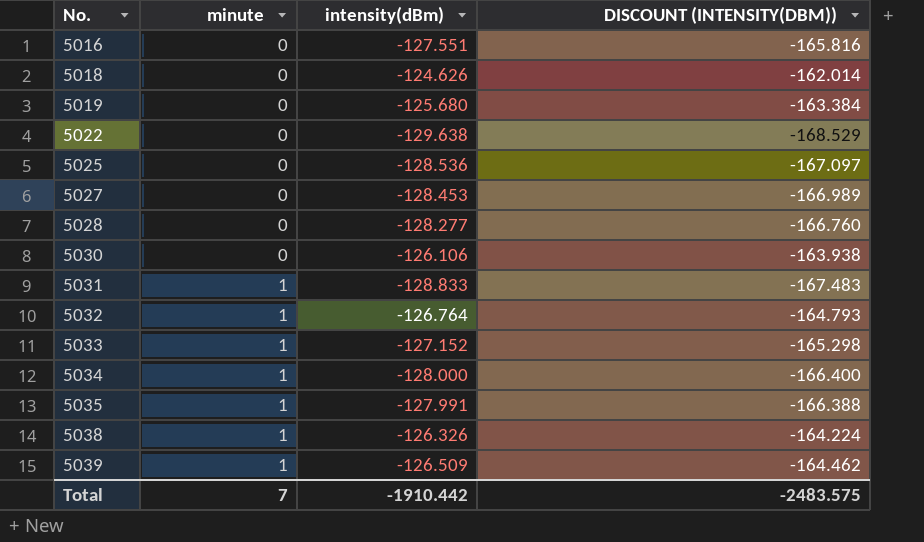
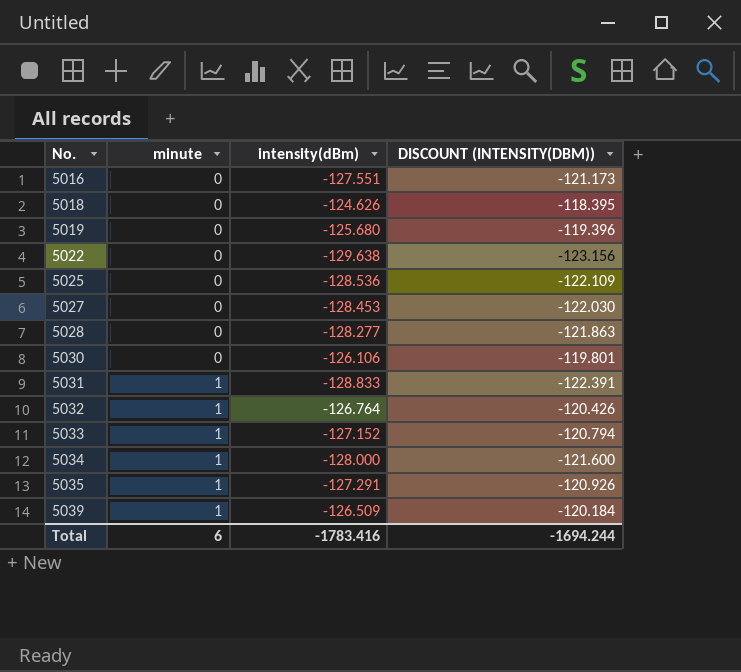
column DISCOUNT (INTENSITY(DBM)) | formula: [intensity(dBm)] * 1.3 -> [intensity(dBm)] * 0.95
row 5038: 1 | -126.326 | -164.224 -> none
5035 | intensity(dBm): -127.991 -> -127.291
Total | minute: 7 -> 6
Total | intensity(dBm): -1910.442 -> -1783.416
Total | DISCOUNT (INTENSITY(DBM)): -2483.575 -> -1694.244

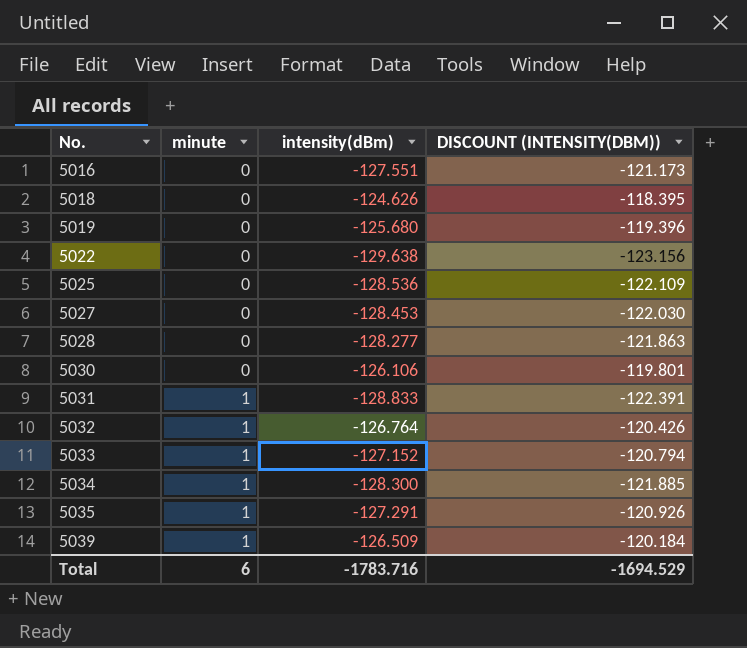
5034 | intensity(dBm): -128.000 -> -128.300
5034 | DISCOUNT (INTENSITY(DBM)): -121.600 -> -121.885
Total | intensity(dBm): -1783.416 -> -1783.716
Total | DISCOUNT (INTENSITY(DBM)): -1694.244 -> -1694.529

